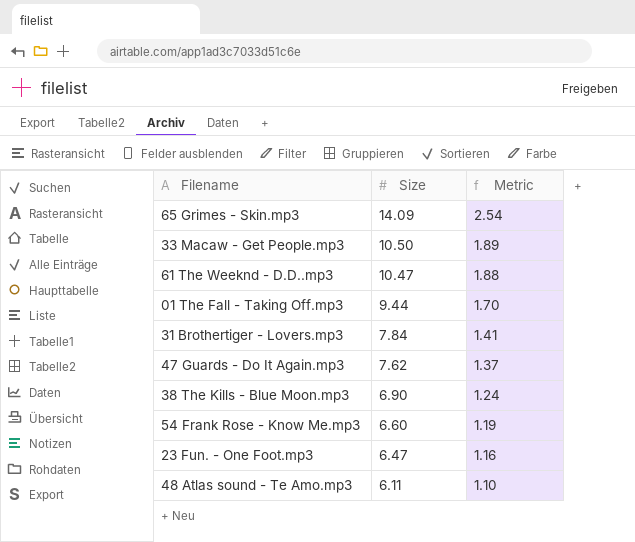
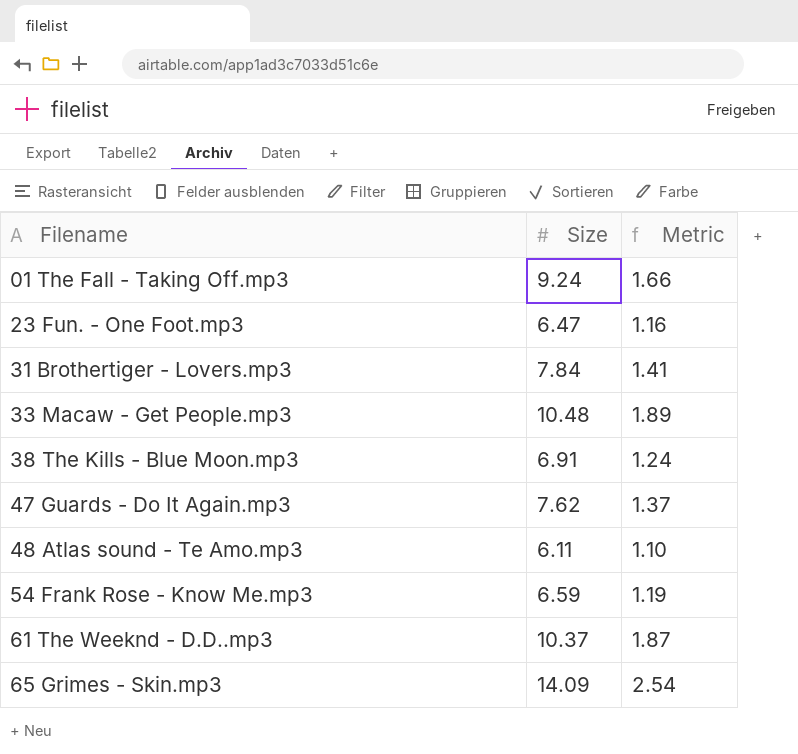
row order: Size descending -> Filename ascending
01 The Fall - Taking Off.mp3 | Size: 9.44 -> 9.24
01 The Fall - Taking Off.mp3 | Metric: 1.70 -> 1.66
33 Macaw - Get People.mp3 | Size: 10.50 -> 10.48
38 The Kills - Blue Moon.mp3 | Size: 6.90 -> 6.91
54 Frank Rose - Know Me.mp3 | Size: 6.60 -> 6.59
61 The Weeknd - D.D..mp3 | Size: 10.47 -> 10.37
61 The Weeknd - D.D..mp3 | Metric: 1.88 -> 1.87

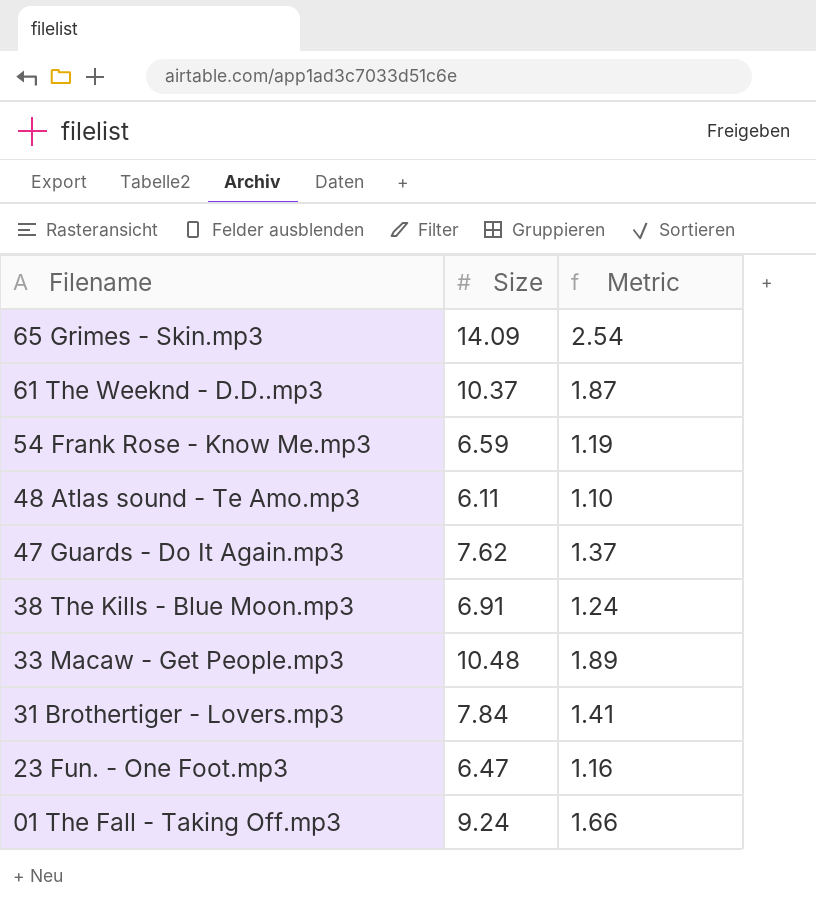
row order: Filename ascending -> Filename descending

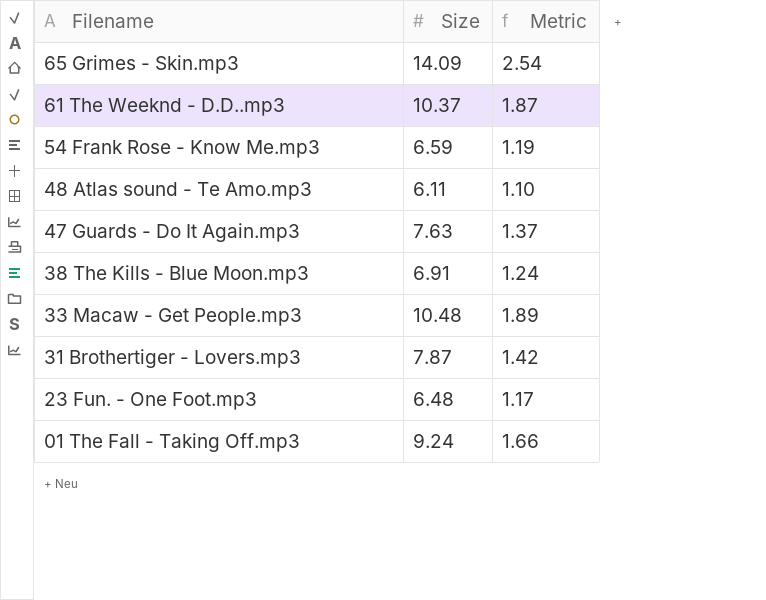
47 Guards - Do It Again.mp3 | Size: 7.62 -> 7.63
31 Brothertiger - Lovers.mp3 | Size: 7.84 -> 7.87
31 Brothertiger - Lovers.mp3 | Metric: 1.41 -> 1.42
23 Fun. - One Foot.mp3 | Size: 6.47 -> 6.48
23 Fun. - One Foot.mp3 | Metric: 1.16 -> 1.17

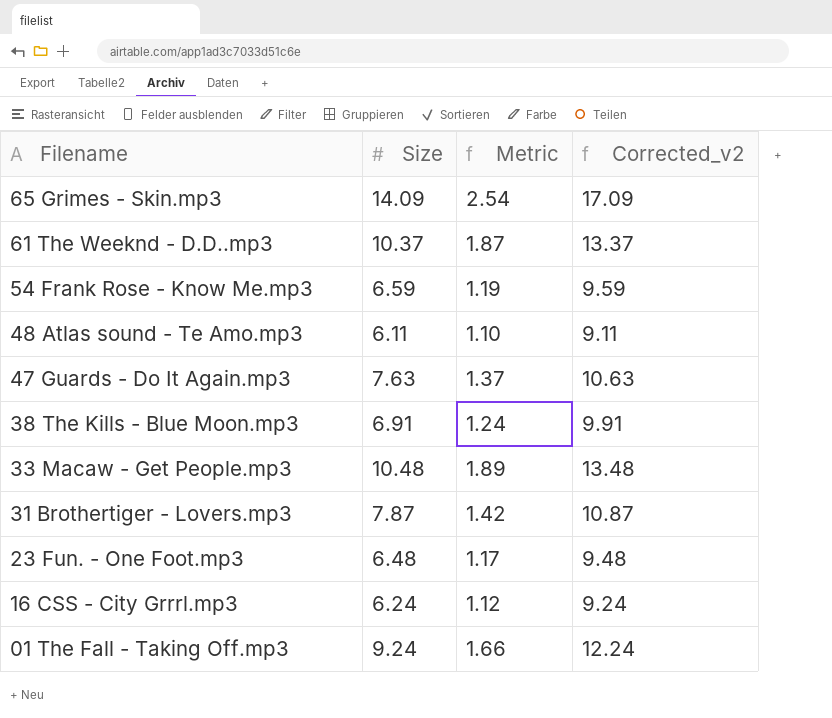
column Corrected_v2 | formula: none -> [Size] + 3
row 16 CSS - City Grrrl.mp3: none -> 6.24 | 1.12 | 9.24

